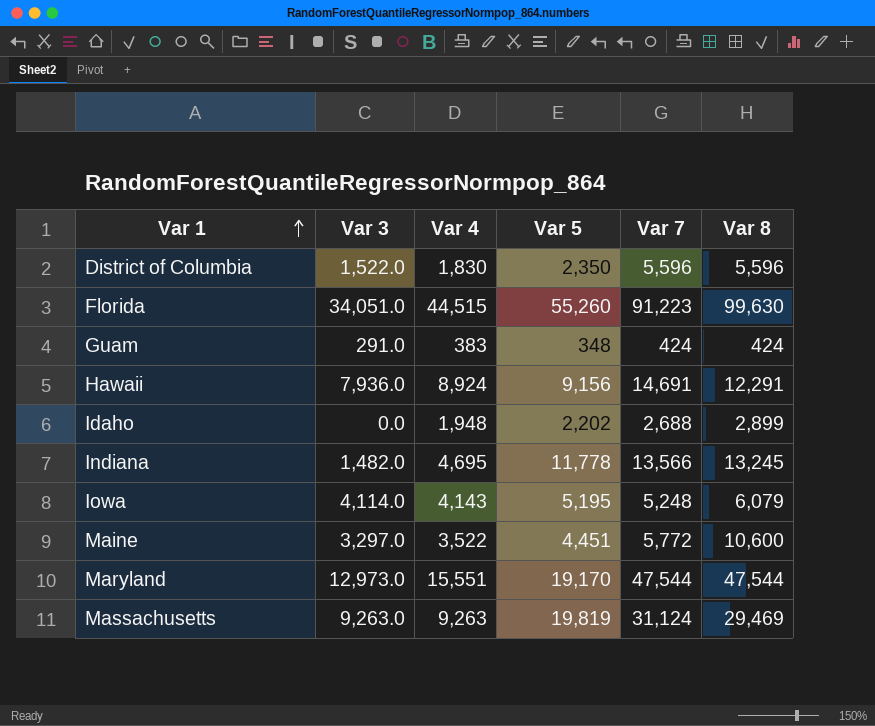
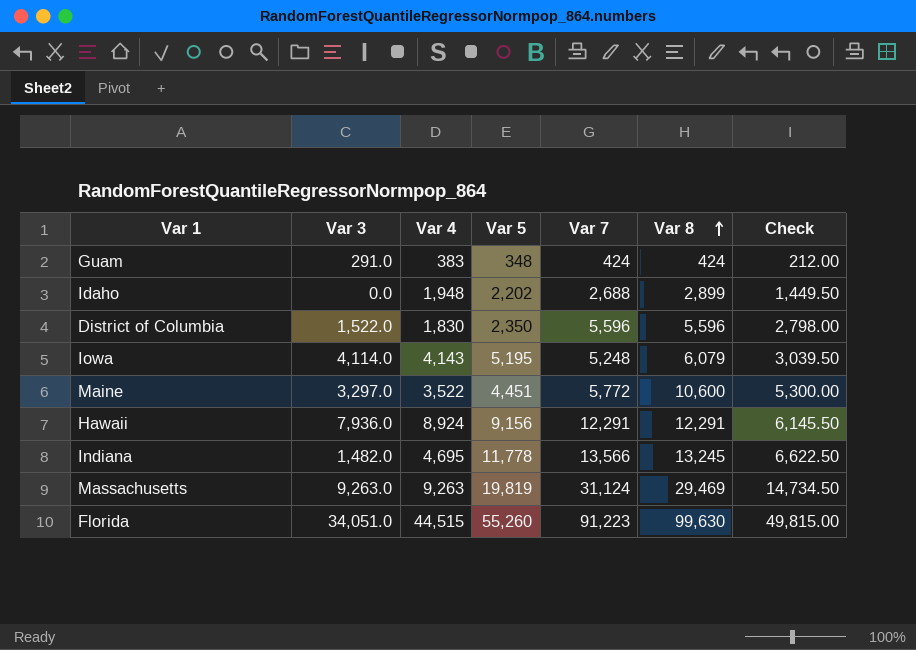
row order: Var 1 ascending -> Var 8 ascending
column Check | formula: none -> [Var 8] * 0.5
row Maryland: 12,973.0 | 15,551 | 19,170 | 47,544 | 47,544 -> none
Hawaii | Var 7: 14,691 -> 12,291

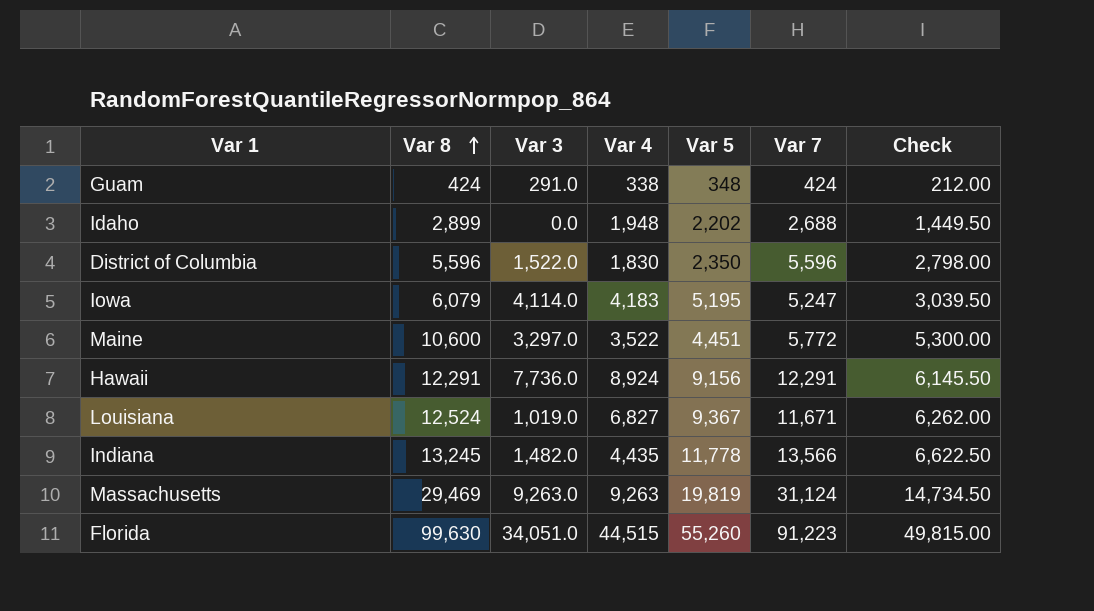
column Var 8 | position: 6 -> 2
Guam | Var 4: 383 -> 338
Iowa | Var 4: 4,143 -> 4,183
Iowa | Var 7: 5,248 -> 5,247
Hawaii | Var 3: 7,936.0 -> 7,736.0
row Louisiana: none -> 12,524 | 1,019.0 | 6,827 | 9,367 | 11,671 | 6,262.00
Indiana | Var 4: 4,695 -> 4,435

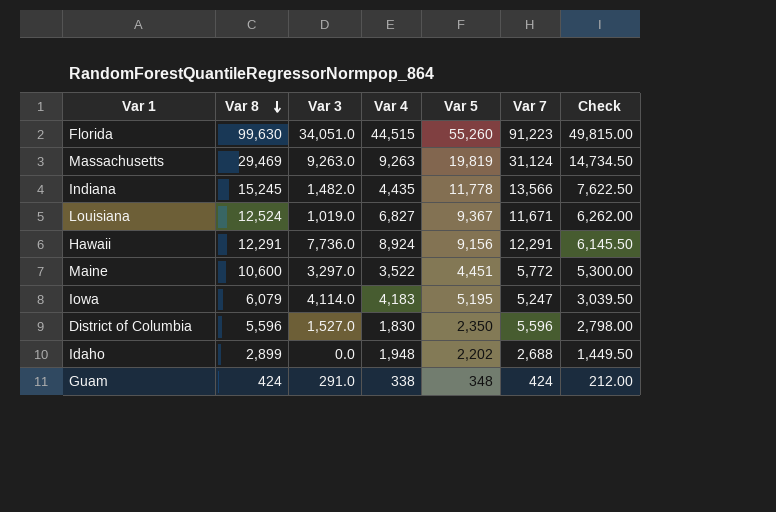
row order: Var 8 ascending -> Var 8 descending
Indiana | Var 8: 13,245 -> 15,245
Indiana | Check: 6,622.50 -> 7,622.50
District of Columbia | Var 3: 1,522.0 -> 1,527.0

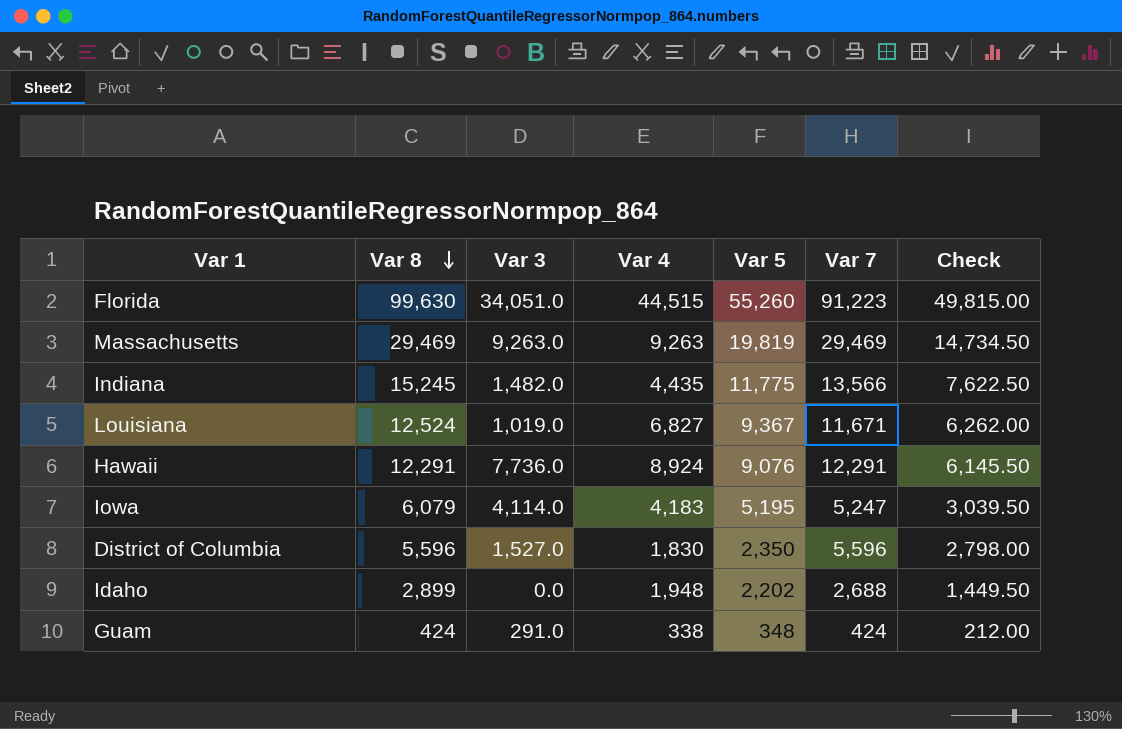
row Maine: 10,600 | 3,297.0 | 3,522 | 4,451 | 5,772 | 5,300.00 -> none
Massachusetts | Var 7: 31,124 -> 29,469
Indiana | Var 5: 11,778 -> 11,775
Hawaii | Var 5: 9,156 -> 9,076

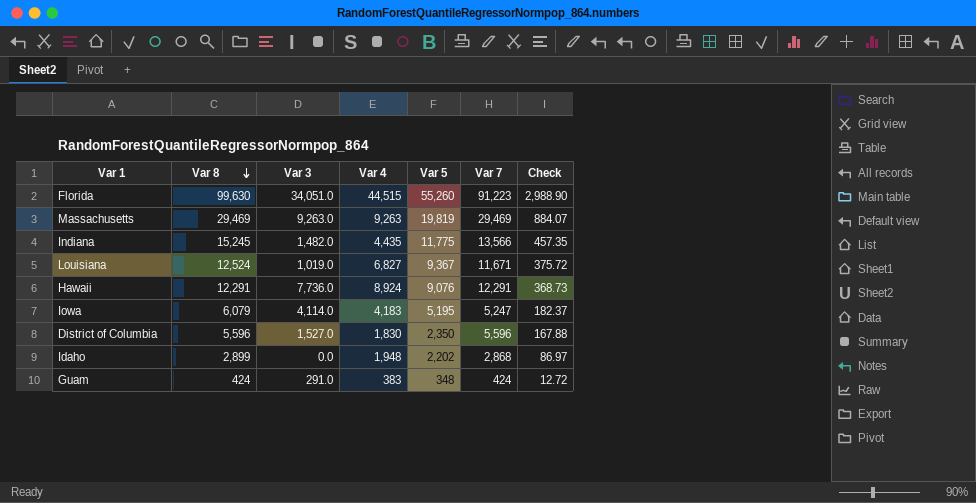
column Check | formula: [Var 8] * 0.5 -> [Var 8] * 0.03
Idaho | Var 7: 2,688 -> 2,868
Guam | Var 4: 338 -> 383

